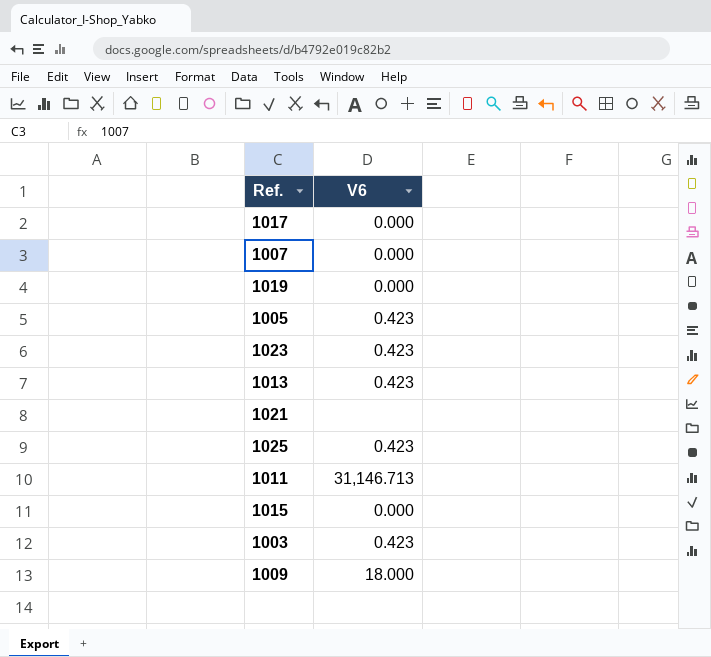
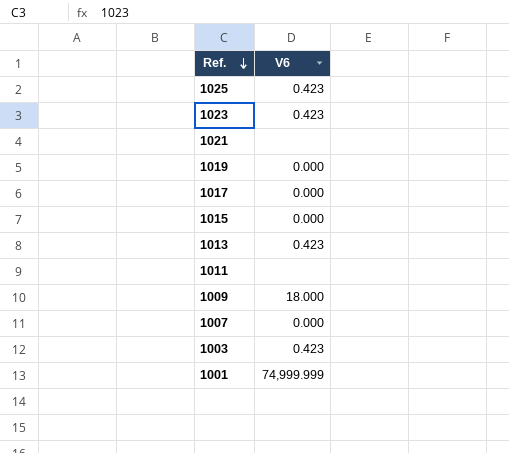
row order: none -> Ref. descending
row 1005: 0.423 -> none
1011 | V6: 31,146.713 -> none
row 1001: none -> 74,999.999

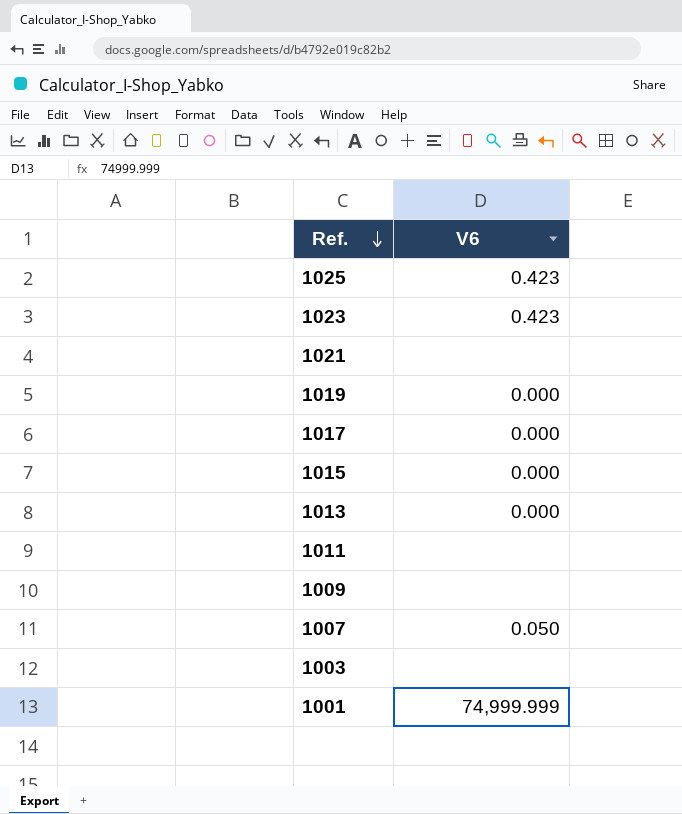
1013 | V6: 0.423 -> 0.000
1009 | V6: 18.000 -> none
1007 | V6: 0.000 -> 0.050
1003 | V6: 0.423 -> none

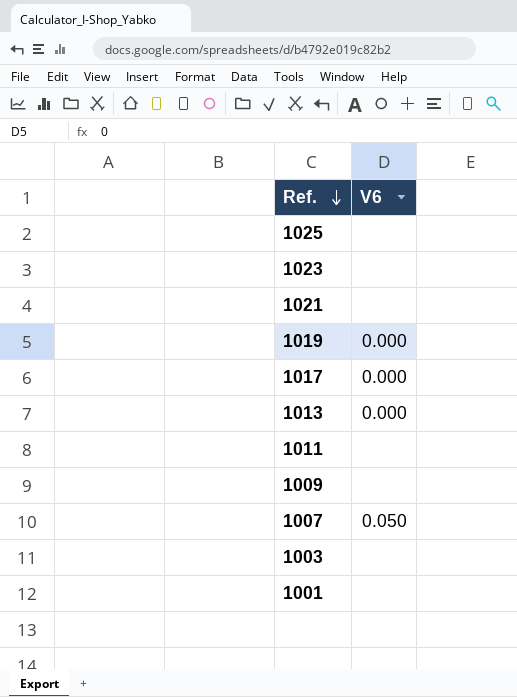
row 1015: 0.000 -> none
1025 | V6: 0.423 -> none
1023 | V6: 0.423 -> none
1001 | V6: 74,999.999 -> none

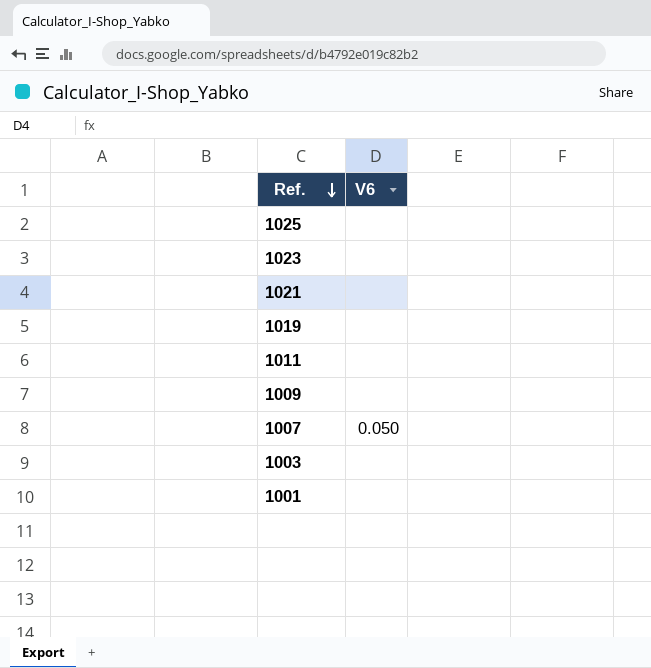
row 1017: 0.000 -> none
row 1013: 0.000 -> none
1019 | V6: 0.000 -> none

